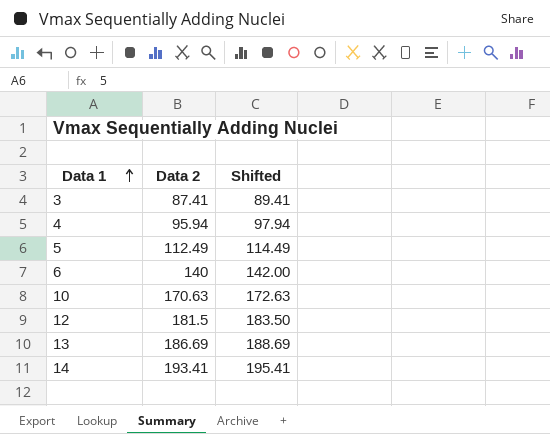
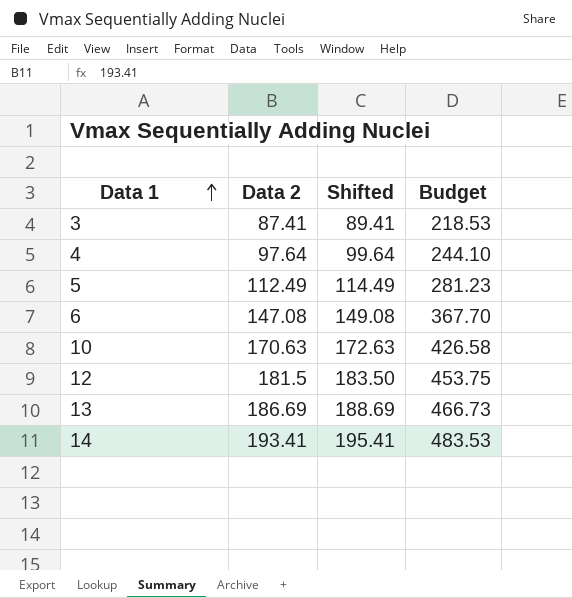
column Budget | formula: none -> [Data 2] * 2.5
4 | Data 2: 95.94 -> 97.64
4 | Shifted: 97.94 -> 99.64
6 | Data 2: 140 -> 147.08
6 | Shifted: 142.00 -> 149.08

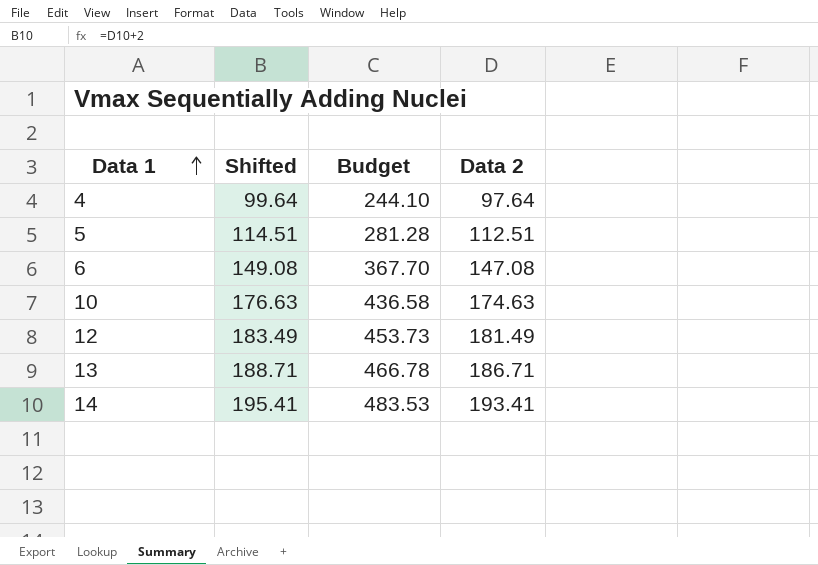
column Data 2 | position: 2 -> 4
row 3: 87.41 | 89.41 | 218.53 -> none
5 | Shifted: 114.49 -> 114.51
5 | Budget: 281.23 -> 281.28
5 | Data 2: 112.49 -> 112.51
10 | Shifted: 172.63 -> 176.63
10 | Budget: 426.58 -> 436.58
10 | Data 2: 170.63 -> 174.63
12 | Shifted: 183.50 -> 183.49
12 | Budget: 453.75 -> 453.73
12 | Data 2: 181.5 -> 181.49
13 | Shifted: 188.69 -> 188.71
13 | Budget: 466.73 -> 466.78
13 | Data 2: 186.69 -> 186.71

